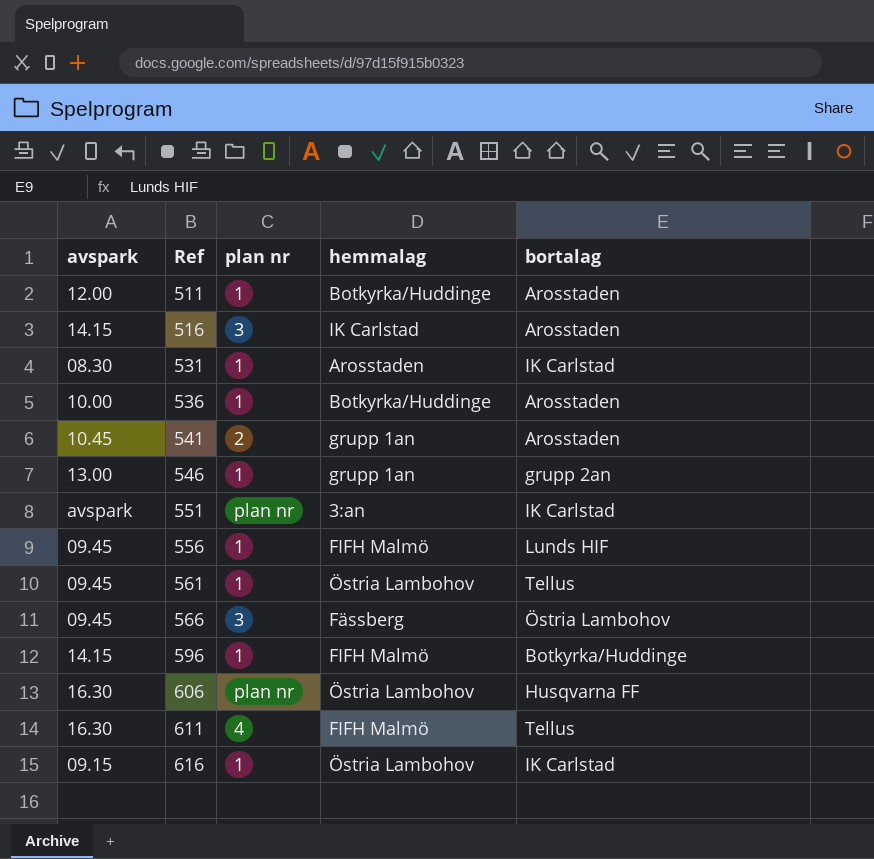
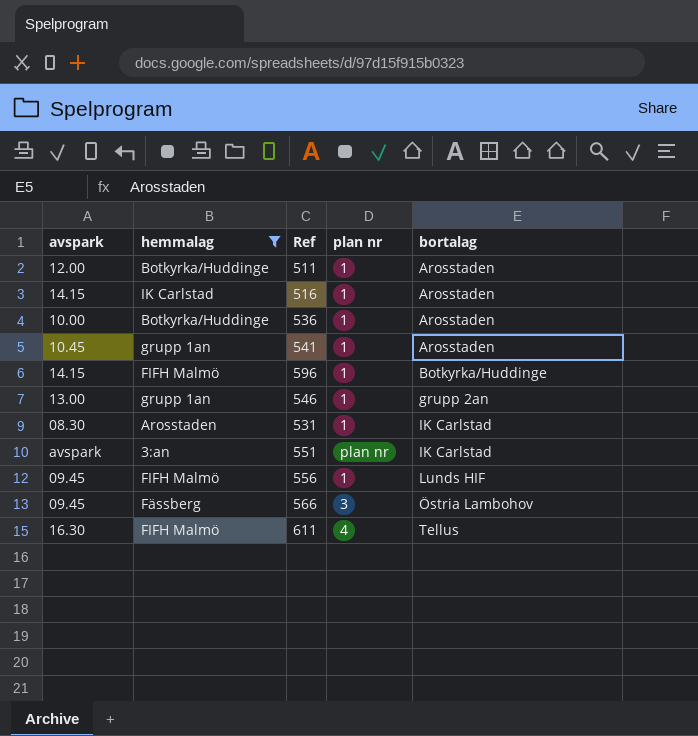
filter: none -> hemmalag != Östria Lambohov
row order: Ref ascending -> bortalag ascending
column hemmalag | position: 4 -> 2
516 | plan nr: 3 -> 1
541 | plan nr: 2 -> 1

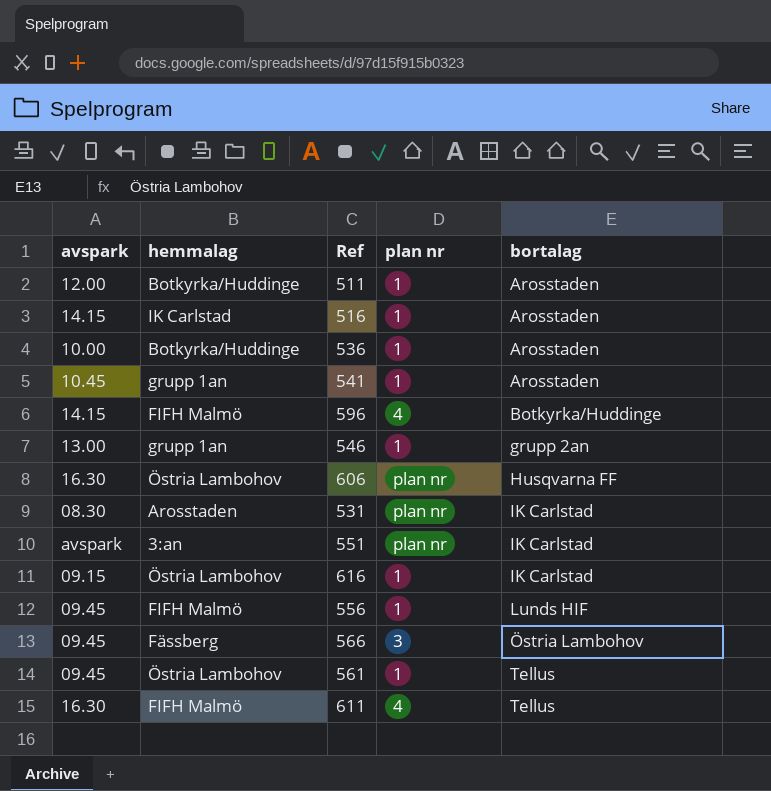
filter: hemmalag != Östria Lambohov -> none
596 | plan nr: 1 -> 4
531 | plan nr: 1 -> plan nr

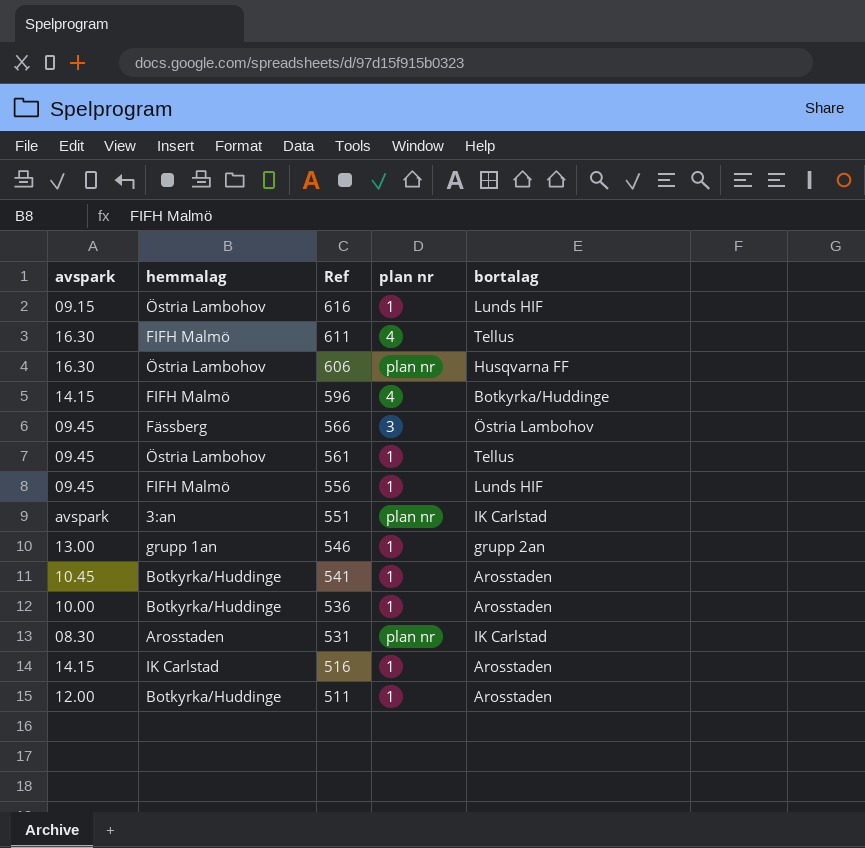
row order: bortalag ascending -> Ref descending
616 | bortalag: IK Carlstad -> Lunds HIF
541 | hemmalag: grupp 1an -> Botkyrka/Huddinge

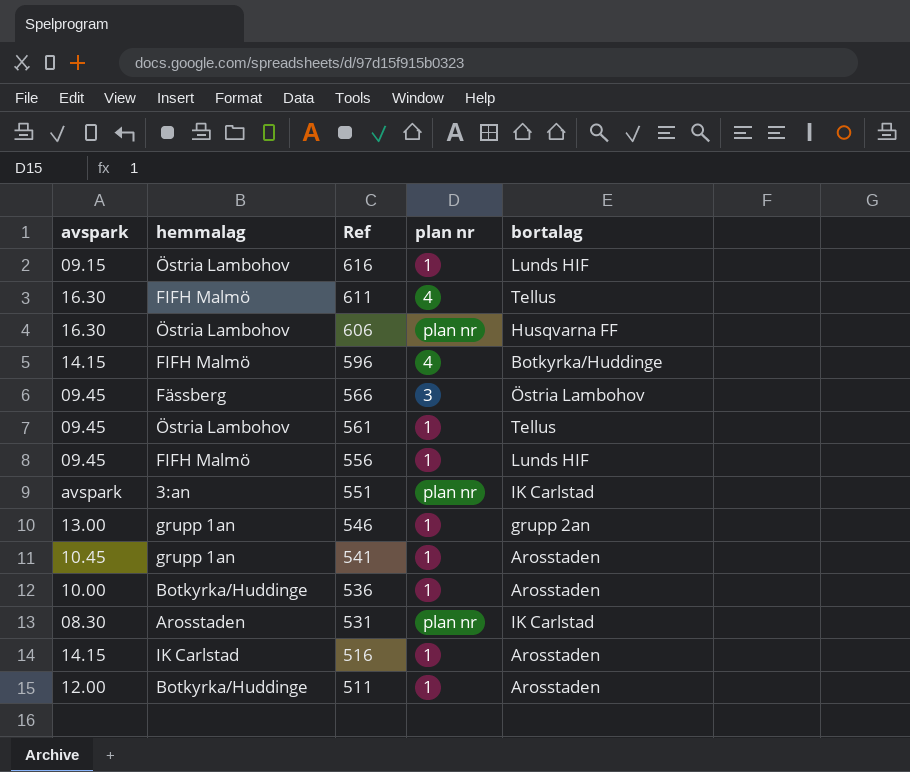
541 | hemmalag: Botkyrka/Huddinge -> grupp 1an

